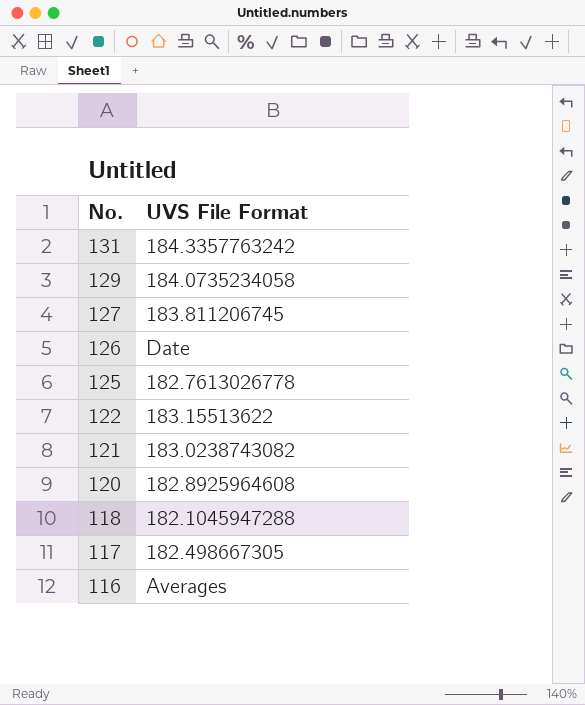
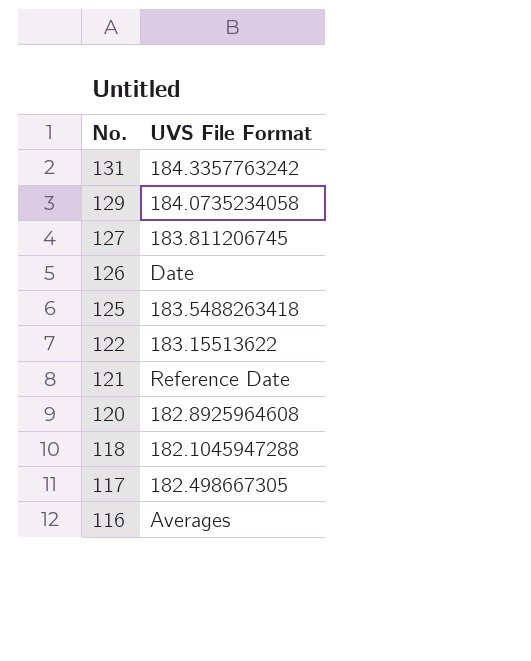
125 | UVS File Format: 182.7613026778 -> 183.5488263418
121 | UVS File Format: 183.0238743082 -> Reference Date

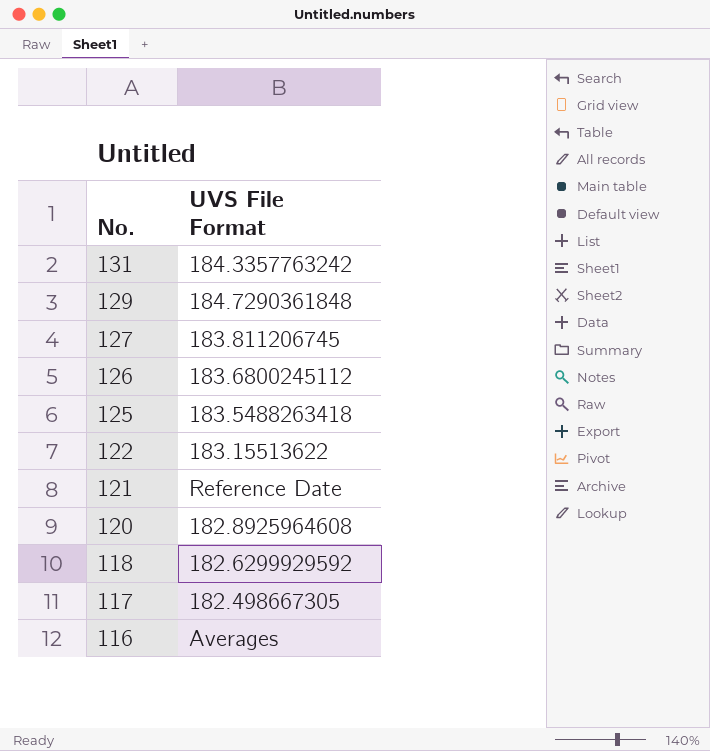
129 | UVS File Format: 184.0735234058 -> 184.7290361848
126 | UVS File Format: Date -> 183.6800245112
118 | UVS File Format: 182.1045947288 -> 182.6299929592

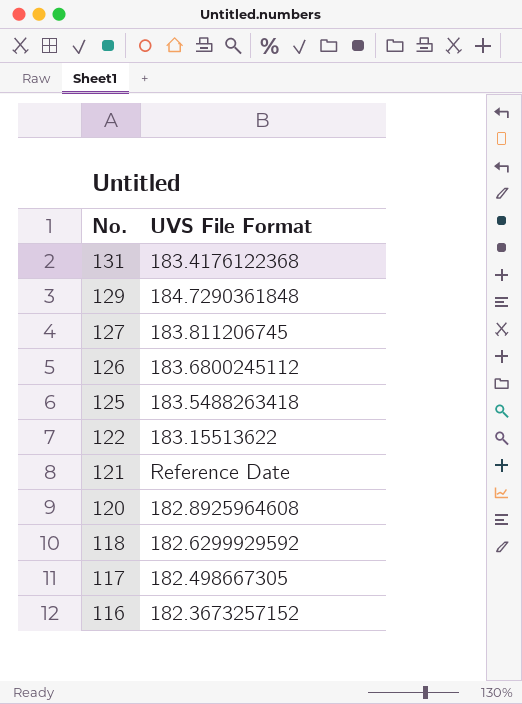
131 | UVS File Format: 184.3357763242 -> 183.4176122368
116 | UVS File Format: Averages -> 182.3673257152

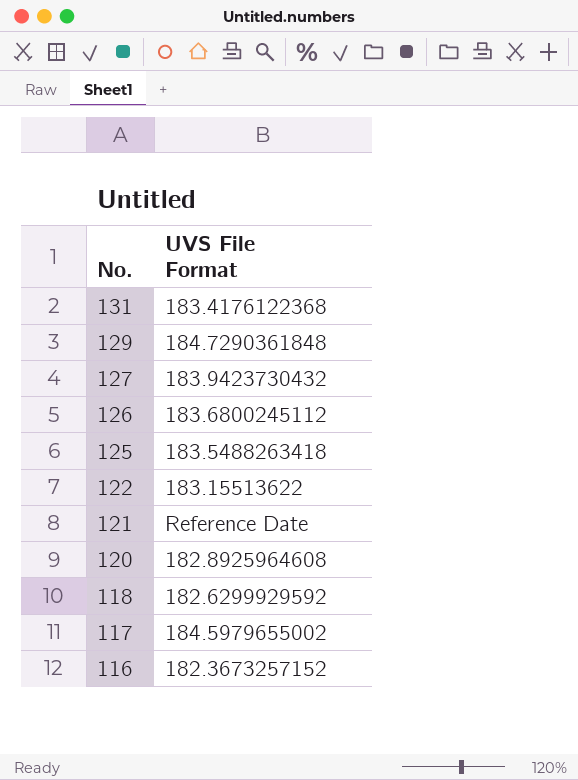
127 | UVS File Format: 183.811206745 -> 183.9423730432
117 | UVS File Format: 182.498667305 -> 184.5979655002

